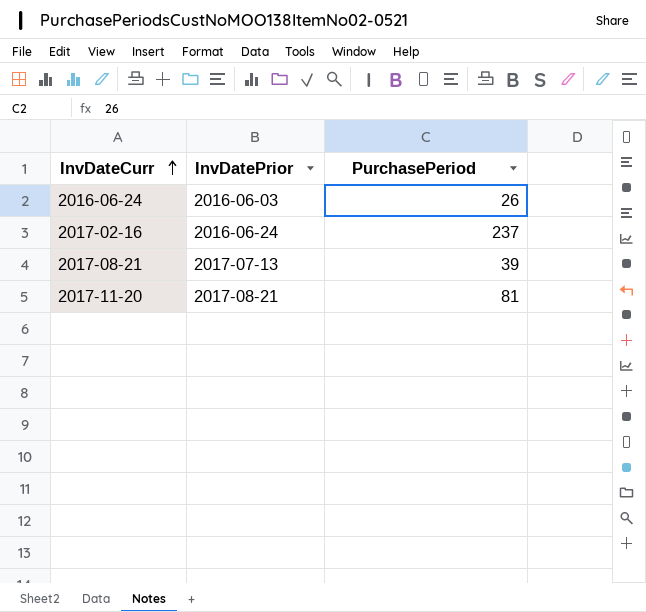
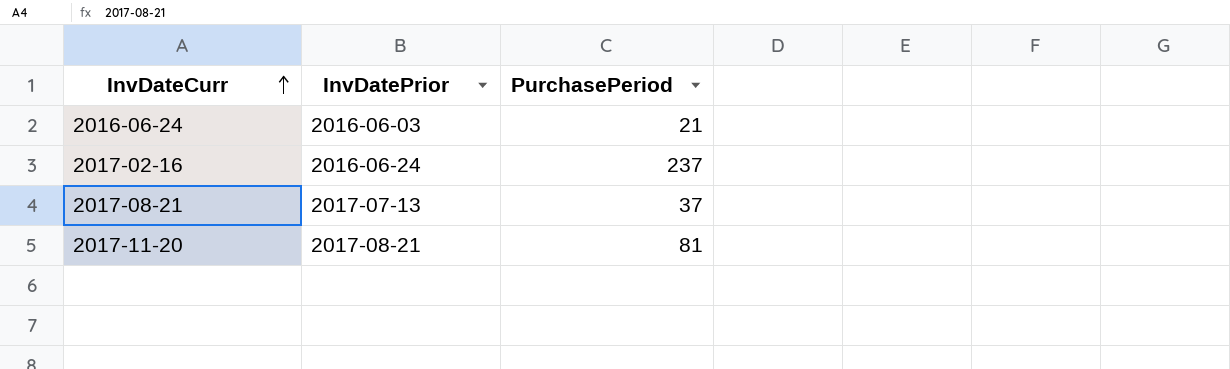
2016-06-24 | PurchasePeriod: 26 -> 21
2017-08-21 | PurchasePeriod: 39 -> 37

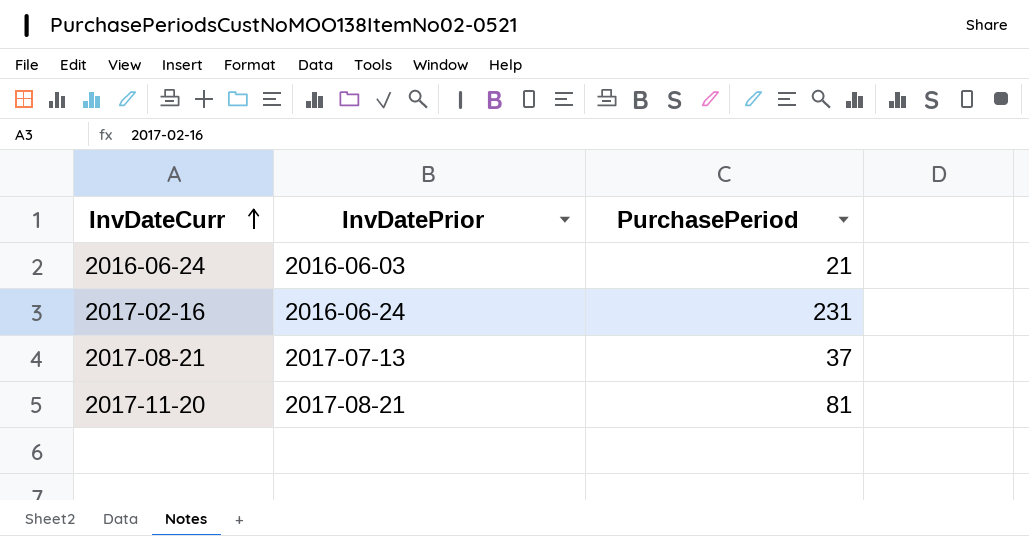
2017-02-16 | PurchasePeriod: 237 -> 231

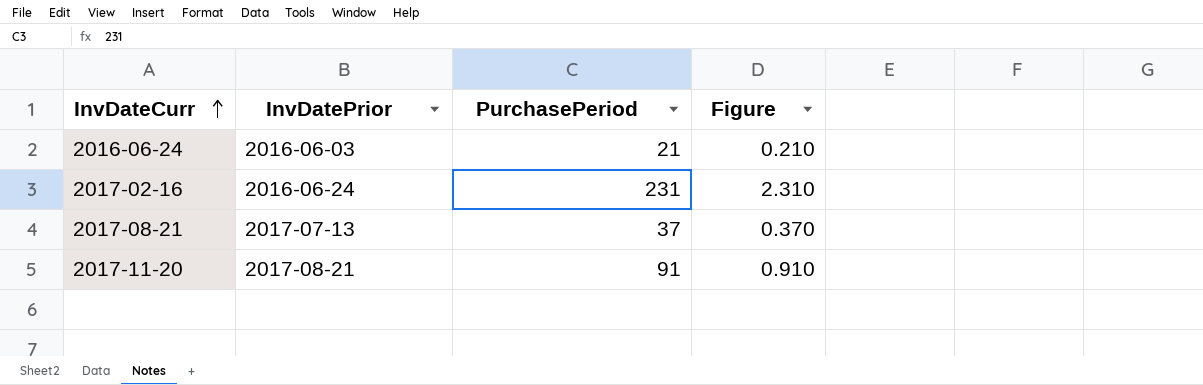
column Figure | formula: none -> [PurchasePeriod] * 0.01
2017-11-20 | PurchasePeriod: 81 -> 91

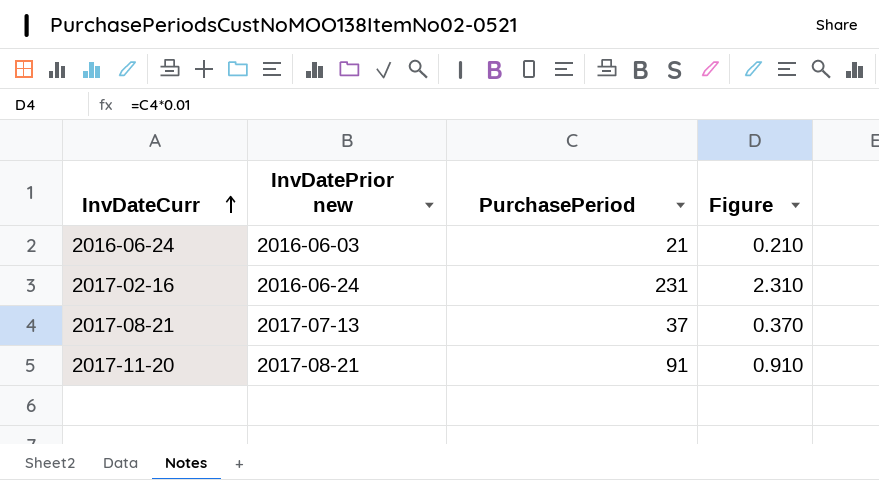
column name: InvDatePrior -> InvDatePrior new

